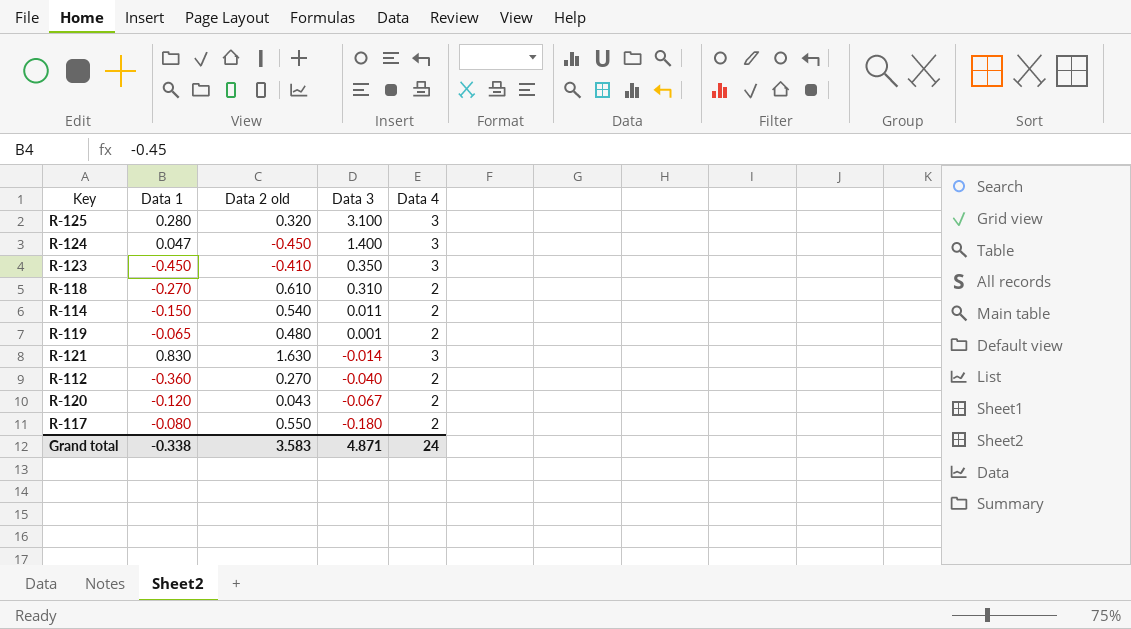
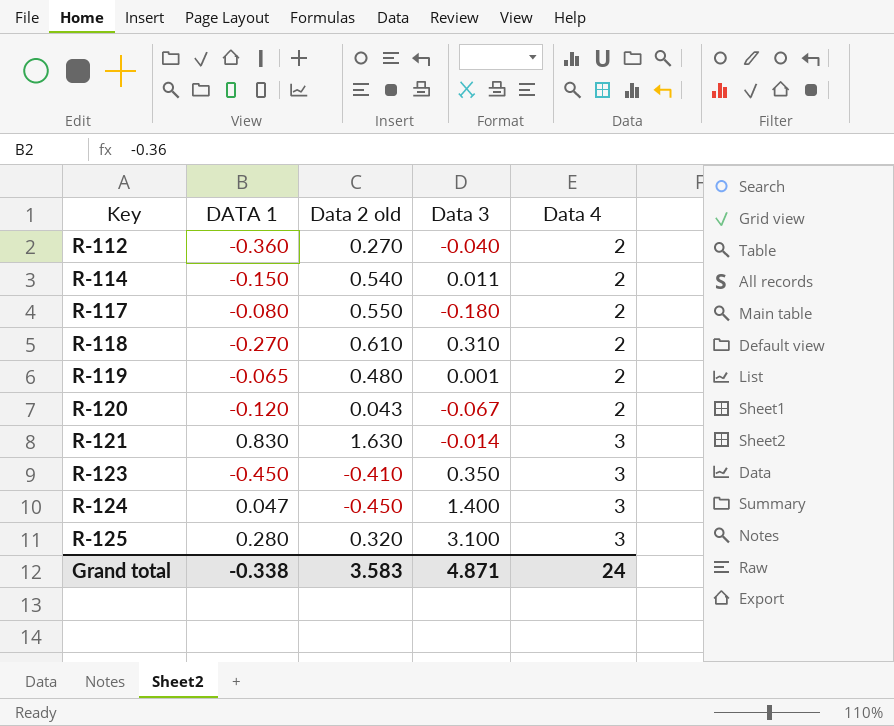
row order: Data 3 descending -> Key ascending
column name: Data 1 -> DATA 1

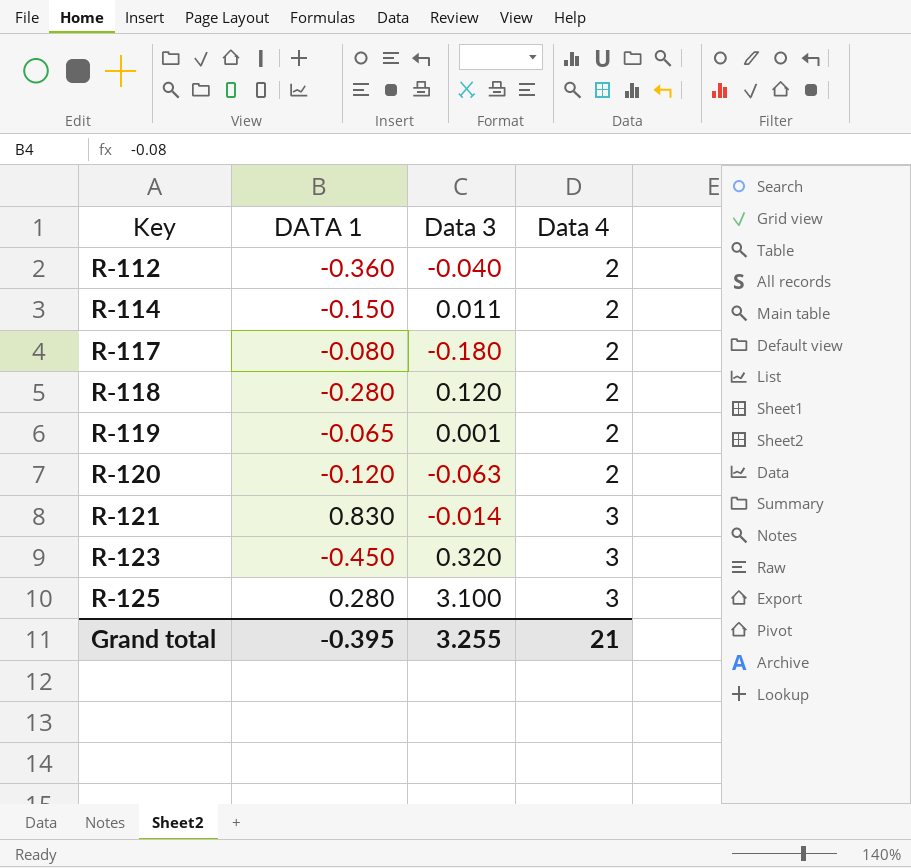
column Data 2 old | position: 3 -> none
row R-124: 0.047 | -0.450 | 1.400 | 3 -> none
R-118 | DATA 1: -0.270 -> -0.280
R-118 | Data 3: 0.310 -> 0.120
R-120 | Data 3: -0.067 -> -0.063
R-123 | Data 3: 0.350 -> 0.320
Grand total | DATA 1: -0.338 -> -0.395
Grand total | Data 3: 4.871 -> 3.255
Grand total | Data 4: 24 -> 21

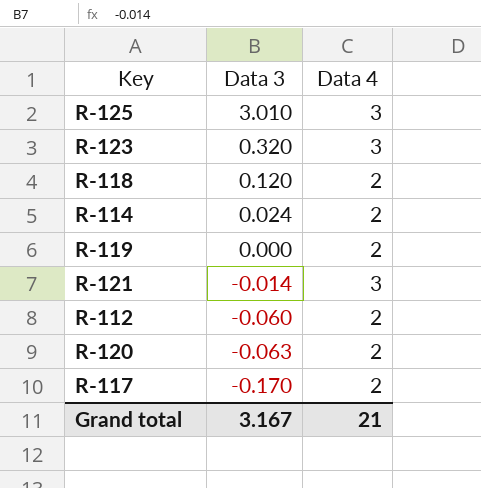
row order: Key ascending -> Data 3 descending
column DATA 1 | position: 2 -> none
R-125 | Data 3: 3.100 -> 3.010
R-114 | Data 3: 0.011 -> 0.024
R-119 | Data 3: 0.001 -> 0.000
R-112 | Data 3: -0.040 -> -0.060
R-117 | Data 3: -0.180 -> -0.170
Grand total | Data 3: 3.255 -> 3.167

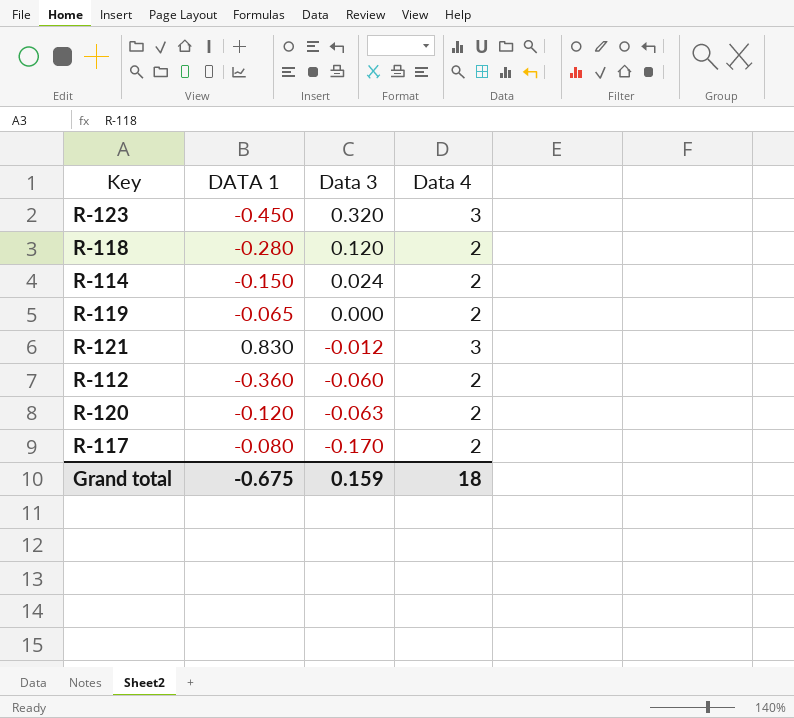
column DATA 1 | position: none -> 2
row R-125: 3.010 | 3 -> none
R-121 | Data 3: -0.014 -> -0.012
Grand total | Data 3: 3.167 -> 0.159
Grand total | Data 4: 21 -> 18

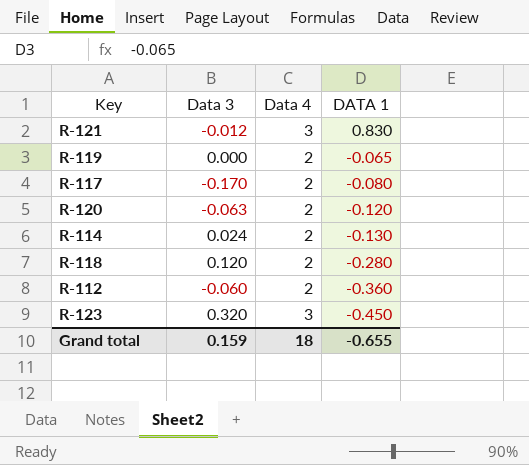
row order: Data 3 descending -> DATA 1 descending
column DATA 1 | position: 2 -> 4
R-114 | DATA 1: -0.150 -> -0.130
Grand total | DATA 1: -0.675 -> -0.655

